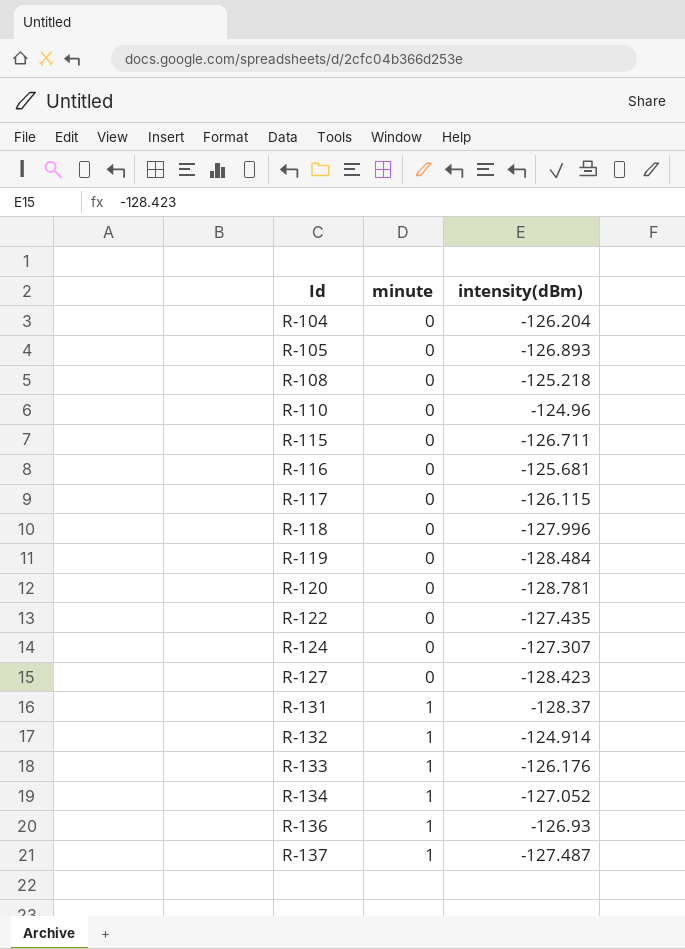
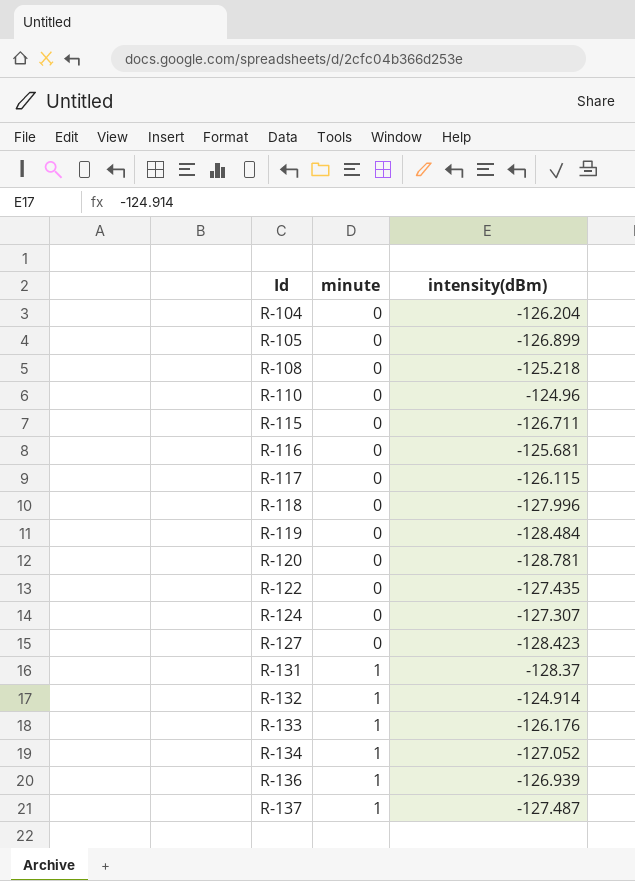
R-105 | intensity(dBm): -126.893 -> -126.899
R-136 | intensity(dBm): -126.93 -> -126.939

